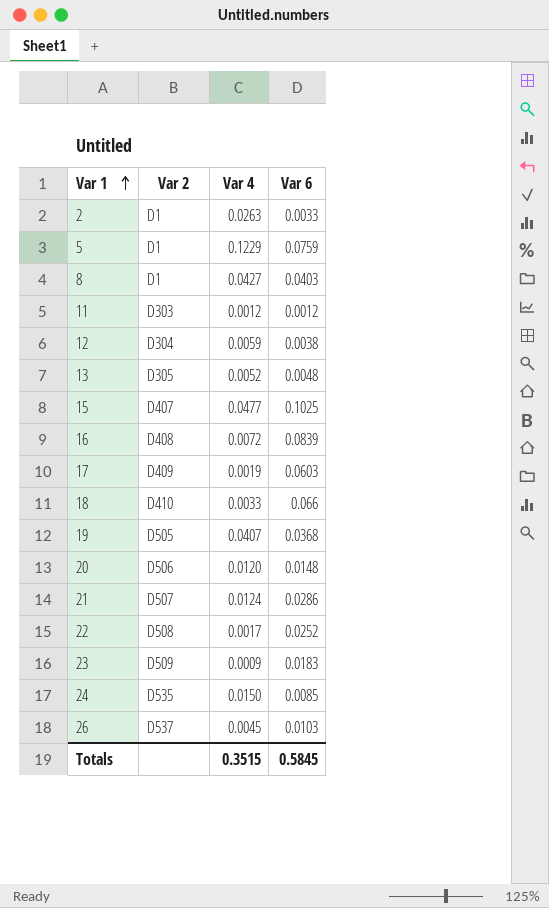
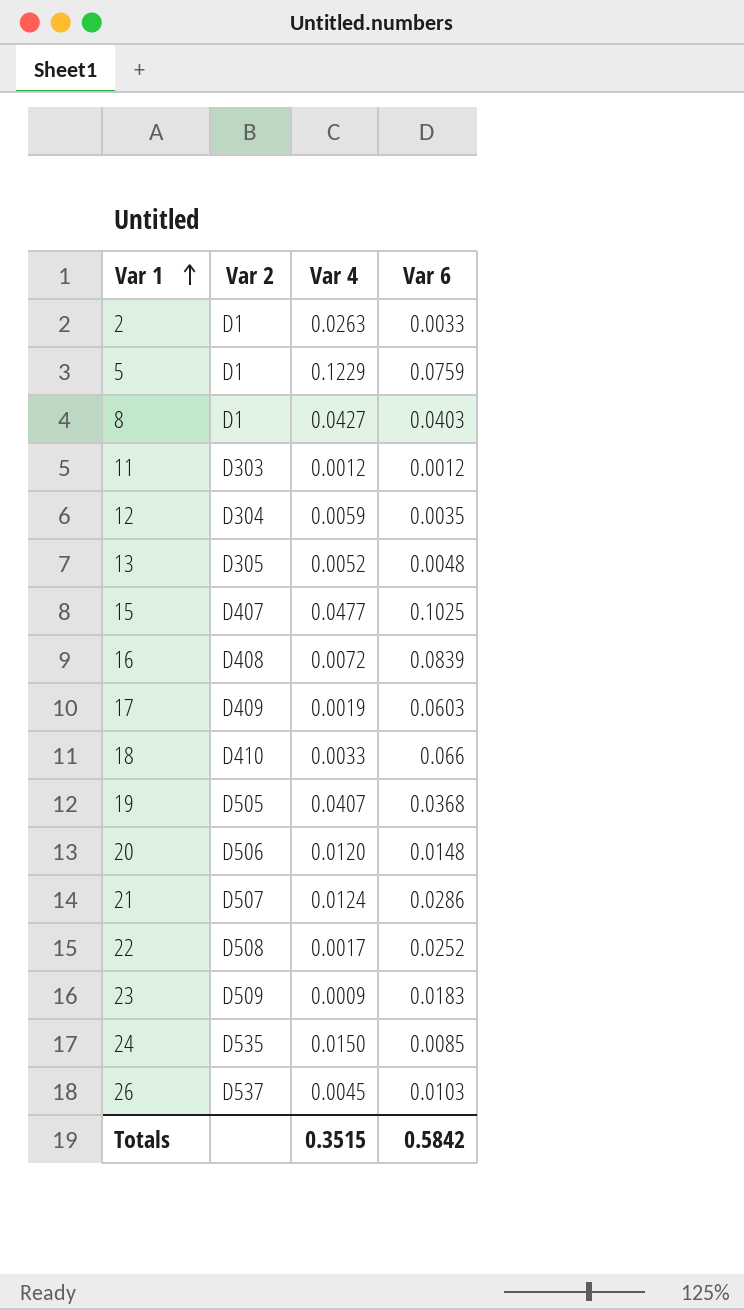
12 | Var 6: 0.0038 -> 0.0035
Totals | Var 6: 0.5845 -> 0.5842

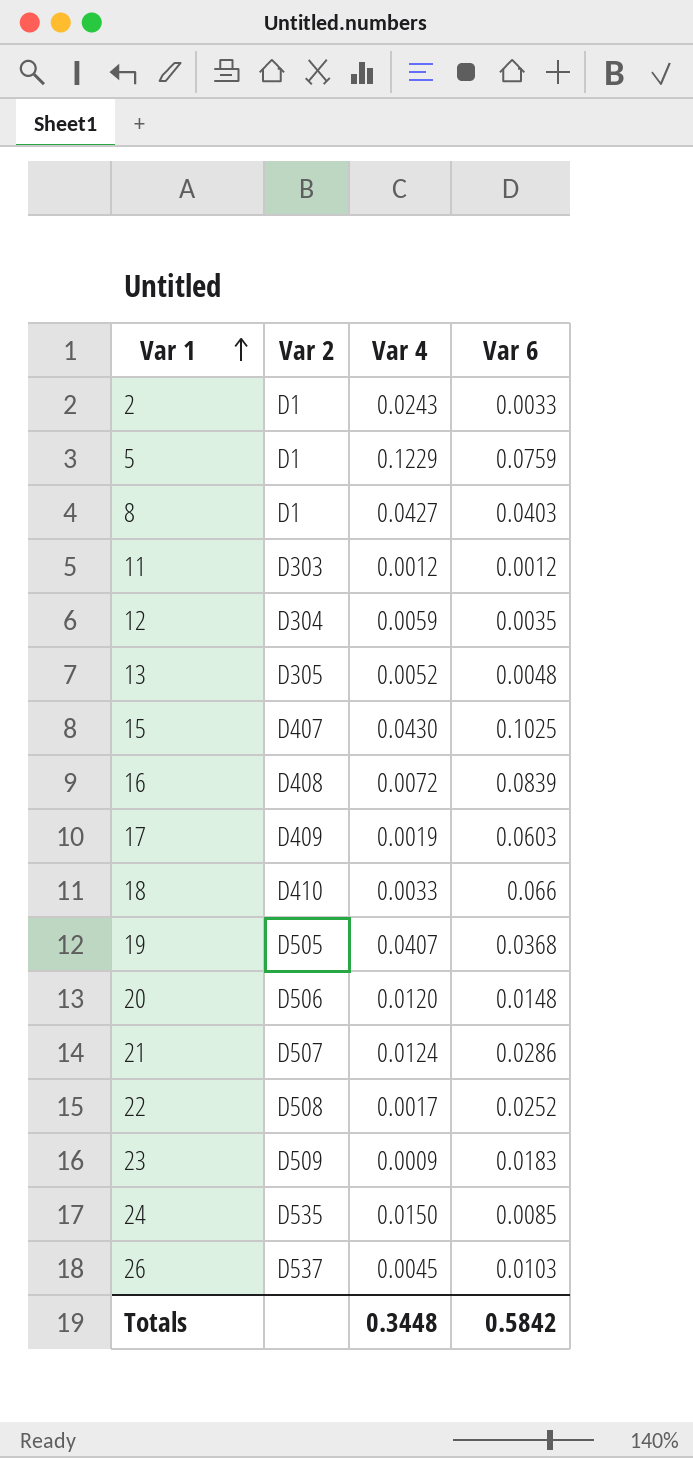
2 | Var 4: 0.0263 -> 0.0243
15 | Var 4: 0.0477 -> 0.0430
Totals | Var 4: 0.3515 -> 0.3448

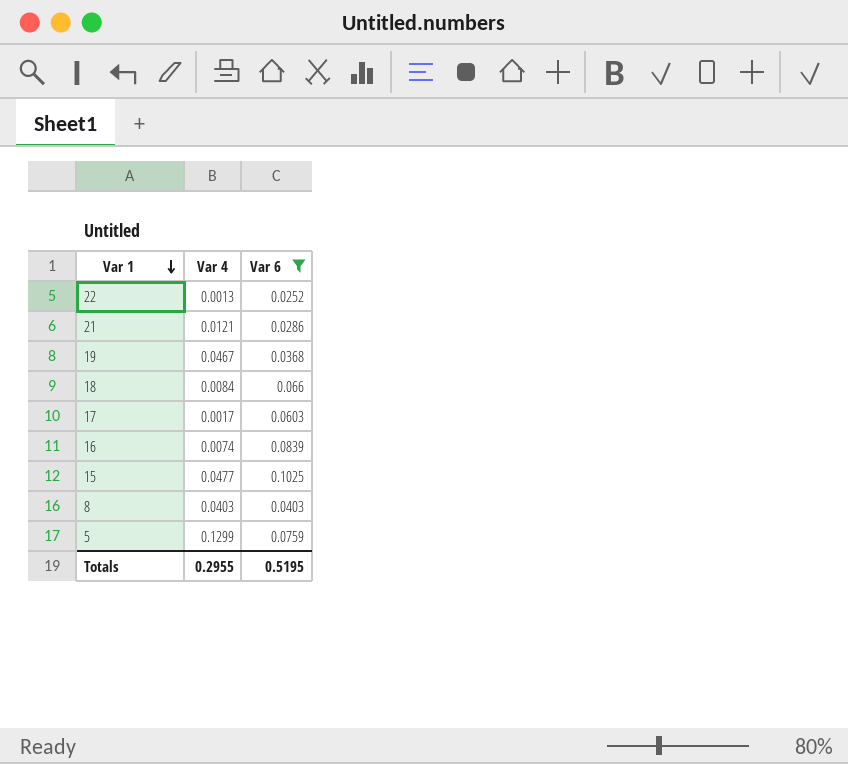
filter: none -> Var 6 >= 0.0252
row order: Var 1 ascending -> Var 1 descending
column Var 2 | position: 2 -> none
22 | Var 4: 0.0017 -> 0.0013
21 | Var 4: 0.0124 -> 0.0121
19 | Var 4: 0.0407 -> 0.0467
18 | Var 4: 0.0033 -> 0.0084
17 | Var 4: 0.0019 -> 0.0017
16 | Var 4: 0.0072 -> 0.0074
15 | Var 4: 0.0430 -> 0.0477
8 | Var 4: 0.0427 -> 0.0403
5 | Var 4: 0.1229 -> 0.1299
Totals | Var 4: 0.3448 -> 0.2955
Totals | Var 6: 0.5842 -> 0.5195

